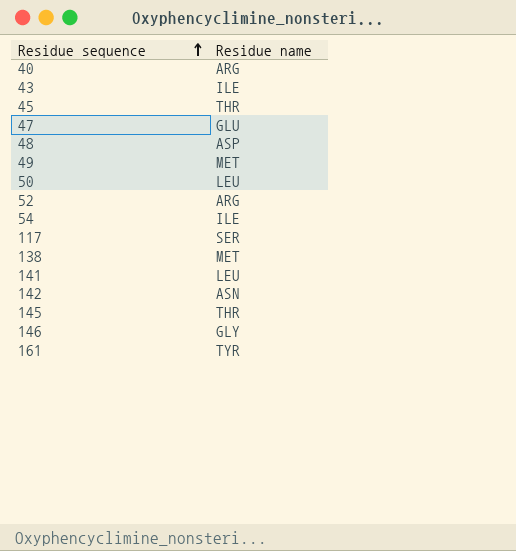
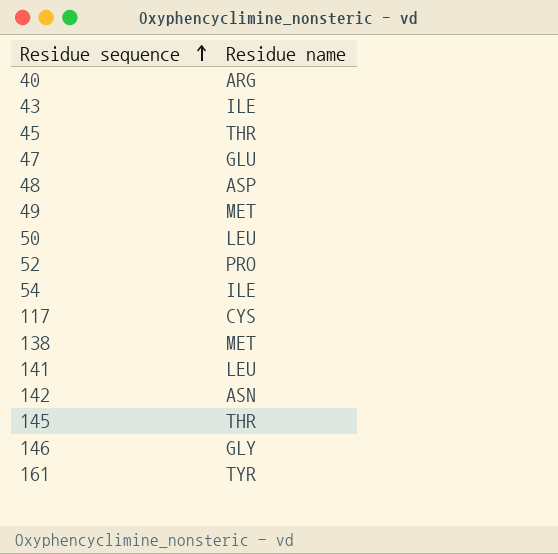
52 | Residue name: ARG -> PRO
117 | Residue name: SER -> CYS

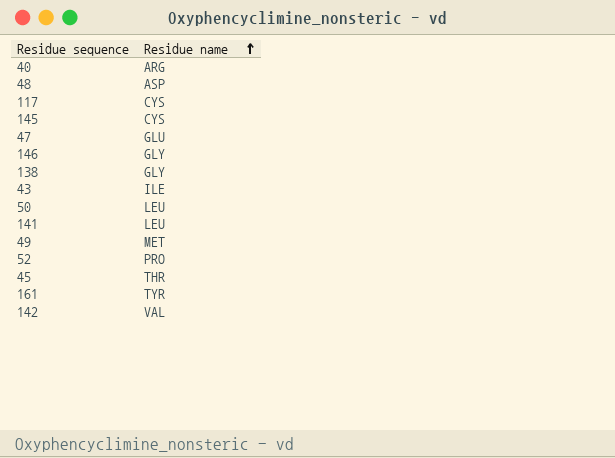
row order: Residue sequence ascending -> Residue name ascending
row 54: ILE -> none
145 | Residue name: THR -> CYS
138 | Residue name: MET -> GLY
142 | Residue name: ASN -> VAL

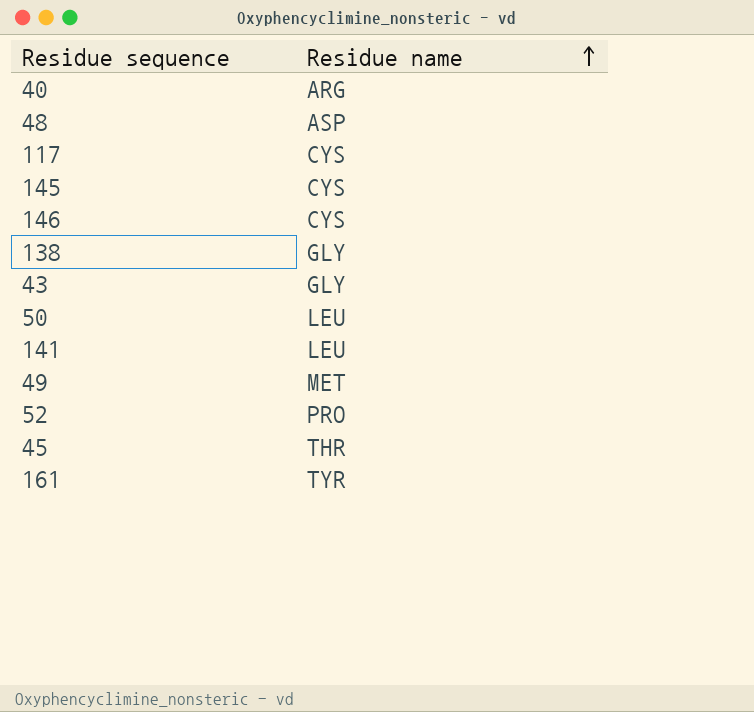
row 47: GLU -> none
row 142: VAL -> none
146 | Residue name: GLY -> CYS
43 | Residue name: ILE -> GLY

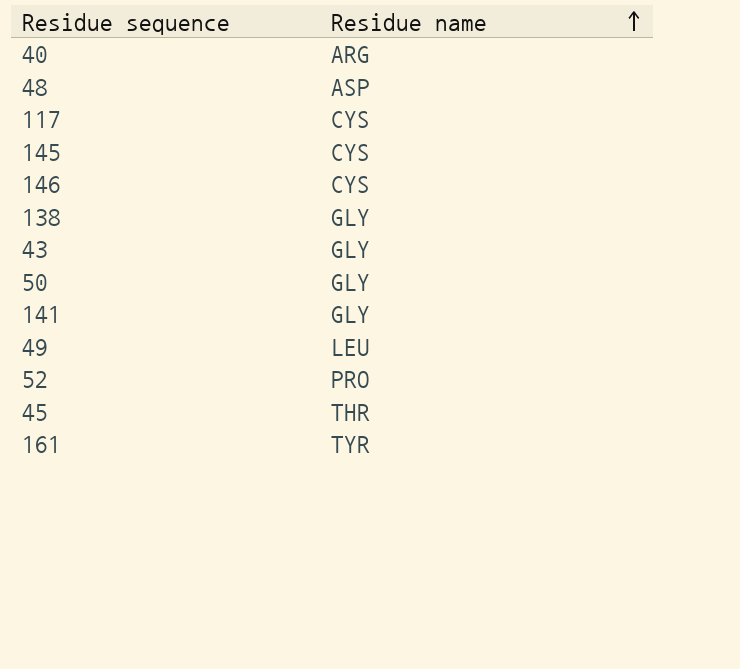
50 | Residue name: LEU -> GLY
141 | Residue name: LEU -> GLY
49 | Residue name: MET -> LEU

